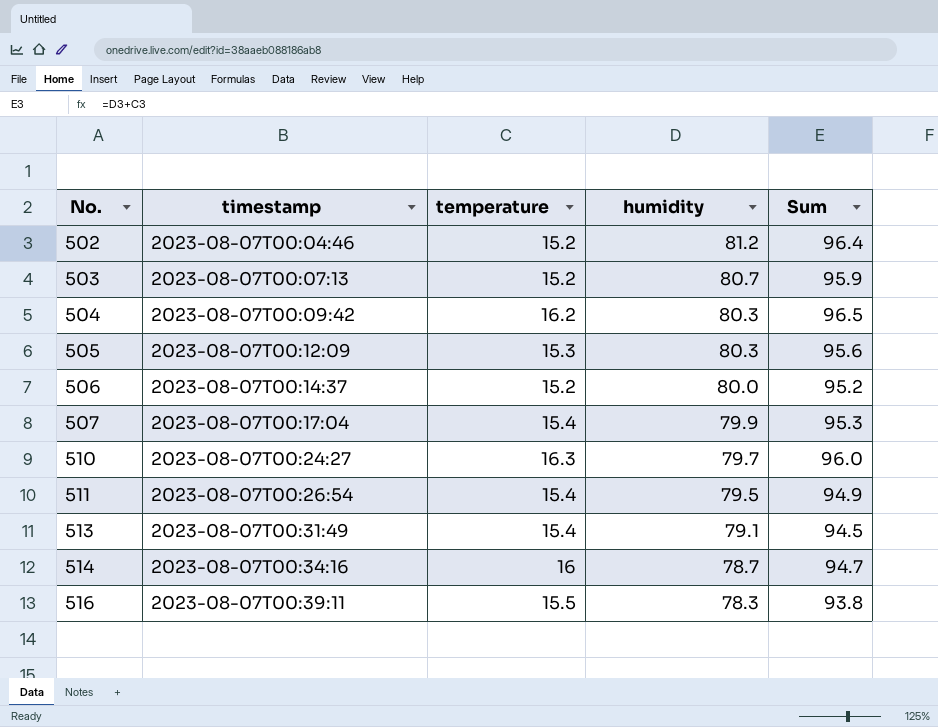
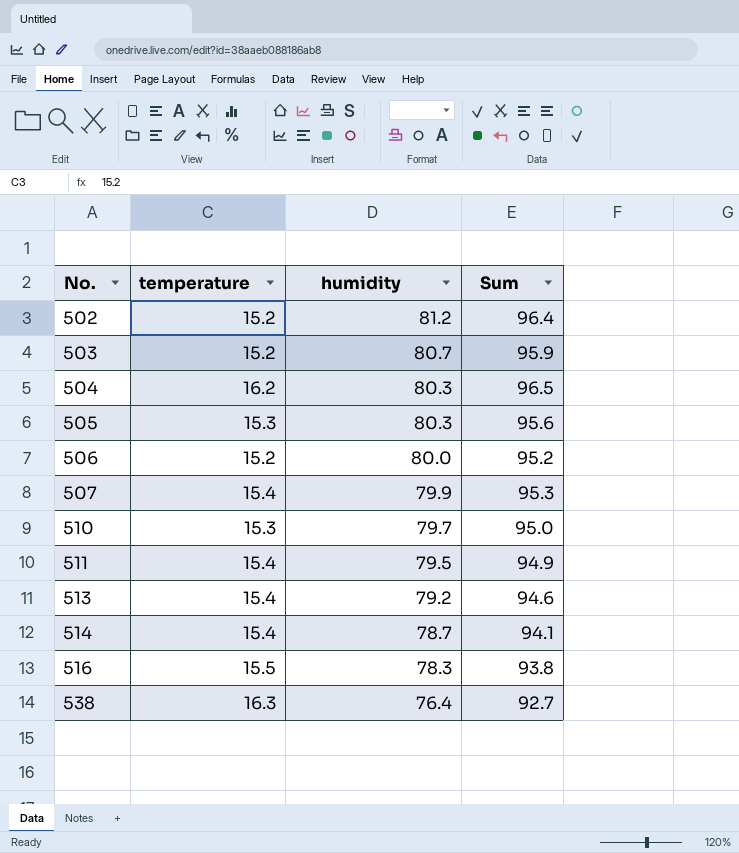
column timestamp | position: 2 -> none
510 | temperature: 16.3 -> 15.3
510 | Sum: 96.0 -> 95.0
513 | humidity: 79.1 -> 79.2
513 | Sum: 94.5 -> 94.6
514 | temperature: 16 -> 15.4
514 | Sum: 94.7 -> 94.1
row 538: none -> 16.3 | 76.4 | 92.7

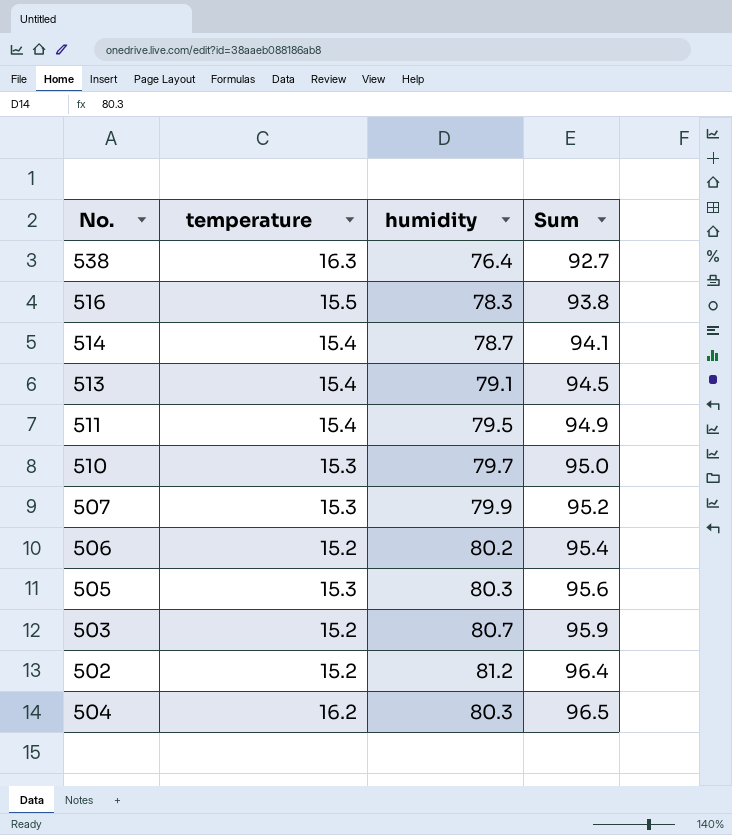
row order: No. ascending -> Sum ascending
513 | humidity: 79.2 -> 79.1
513 | Sum: 94.6 -> 94.5
507 | temperature: 15.4 -> 15.3
507 | Sum: 95.3 -> 95.2
506 | humidity: 80.0 -> 80.2
506 | Sum: 95.2 -> 95.4

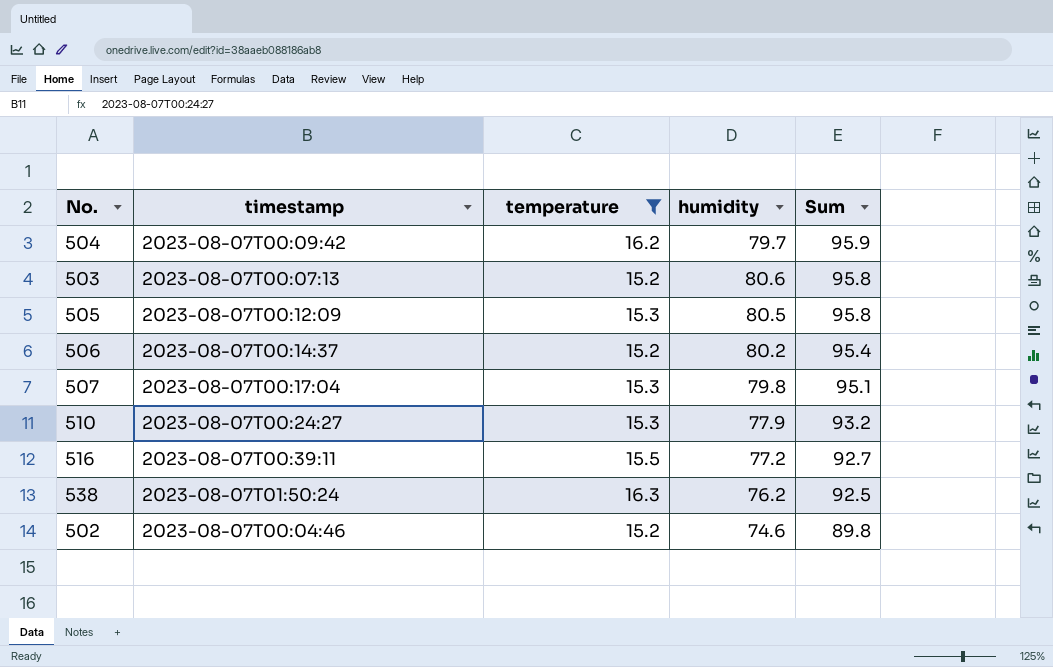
filter: none -> temperature != 15.4
row order: Sum ascending -> Sum descending
column timestamp | position: none -> 2
504 | humidity: 80.3 -> 79.7
504 | Sum: 96.5 -> 95.9
503 | humidity: 80.7 -> 80.6
503 | Sum: 95.9 -> 95.8
505 | humidity: 80.3 -> 80.5
505 | Sum: 95.6 -> 95.8
507 | humidity: 79.9 -> 79.8
507 | Sum: 95.2 -> 95.1
510 | humidity: 79.7 -> 77.9
510 | Sum: 95.0 -> 93.2
516 | humidity: 78.3 -> 77.2
516 | Sum: 93.8 -> 92.7
538 | humidity: 76.4 -> 76.2
538 | Sum: 92.7 -> 92.5
502 | humidity: 81.2 -> 74.6
502 | Sum: 96.4 -> 89.8

